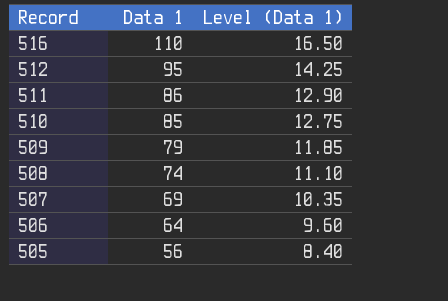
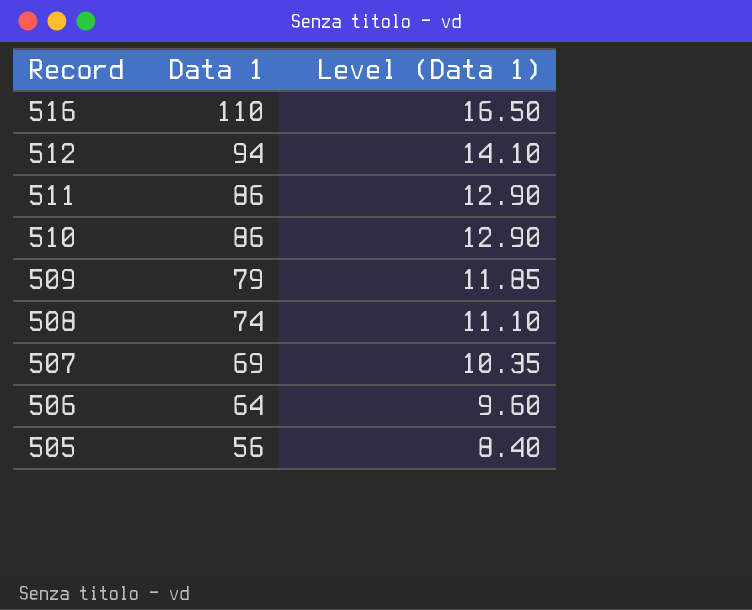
512 | Data 1: 95 -> 94
512 | Level (Data 1): 14.25 -> 14.10
510 | Data 1: 85 -> 86
510 | Level (Data 1): 12.75 -> 12.90

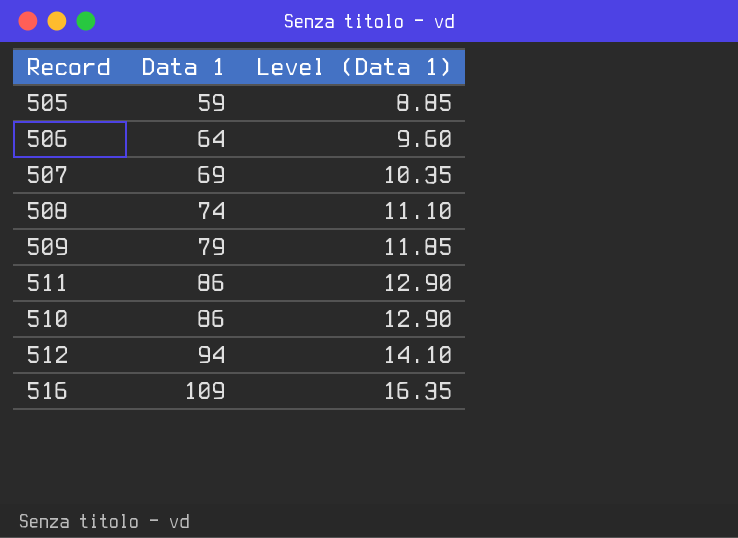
row order: Record descending -> Data 1 ascending
505 | Data 1: 56 -> 59
505 | Level (Data 1): 8.40 -> 8.85
516 | Data 1: 110 -> 109
516 | Level (Data 1): 16.50 -> 16.35

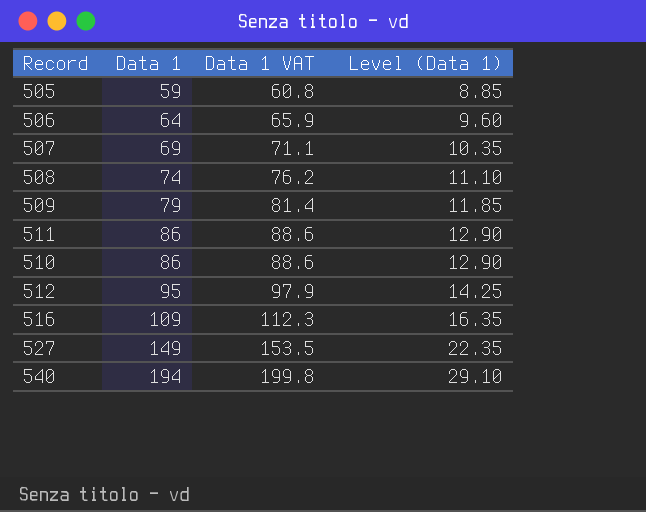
column Data 1 VAT | formula: none -> [Data 1] * 1.03
512 | Data 1: 94 -> 95
512 | Level (Data 1): 14.10 -> 14.25
row 527: none -> 149 | 153.5 | 22.35
row 540: none -> 194 | 199.8 | 29.10

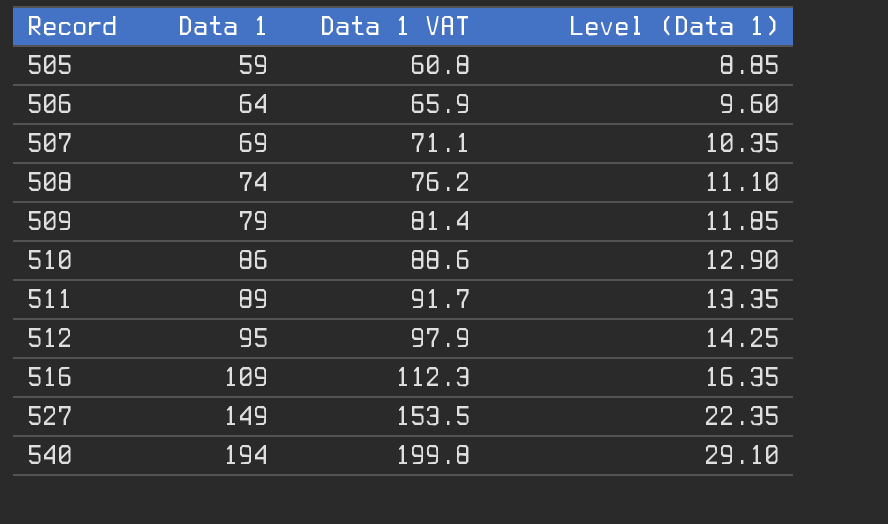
row order: Data 1 ascending -> Record ascending
511 | Data 1: 86 -> 89
511 | Data 1 VAT: 88.6 -> 91.7
511 | Level (Data 1): 12.90 -> 13.35

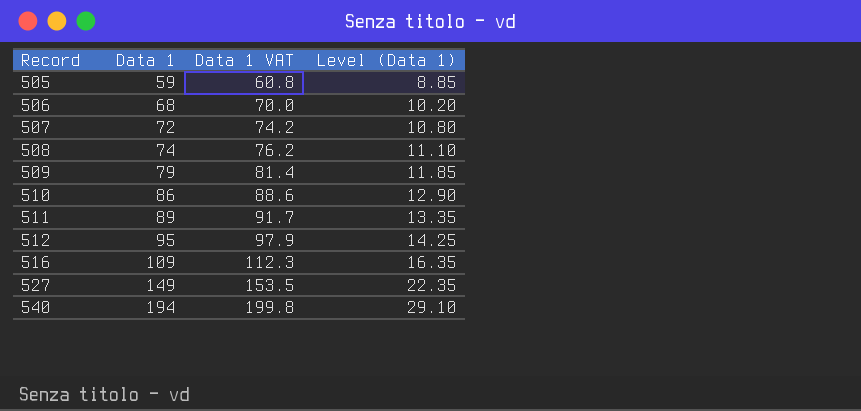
506 | Data 1: 64 -> 68
506 | Data 1 VAT: 65.9 -> 70.0
506 | Level (Data 1): 9.60 -> 10.20
507 | Data 1: 69 -> 72
507 | Data 1 VAT: 71.1 -> 74.2
507 | Level (Data 1): 10.35 -> 10.80

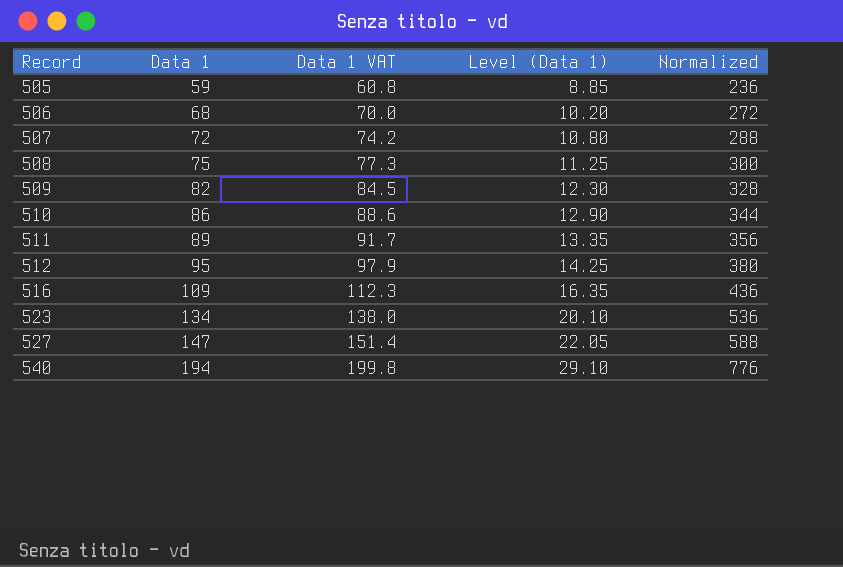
column Normalized | formula: none -> [Data 1] * 4
508 | Data 1: 74 -> 75
508 | Data 1 VAT: 76.2 -> 77.3
508 | Level (Data 1): 11.10 -> 11.25
509 | Data 1: 79 -> 82
509 | Data 1 VAT: 81.4 -> 84.5
509 | Level (Data 1): 11.85 -> 12.30
row 523: none -> 134 | 138.0 | 20.10 | 536
527 | Data 1: 149 -> 147
527 | Data 1 VAT: 153.5 -> 151.4
527 | Level (Data 1): 22.35 -> 22.05

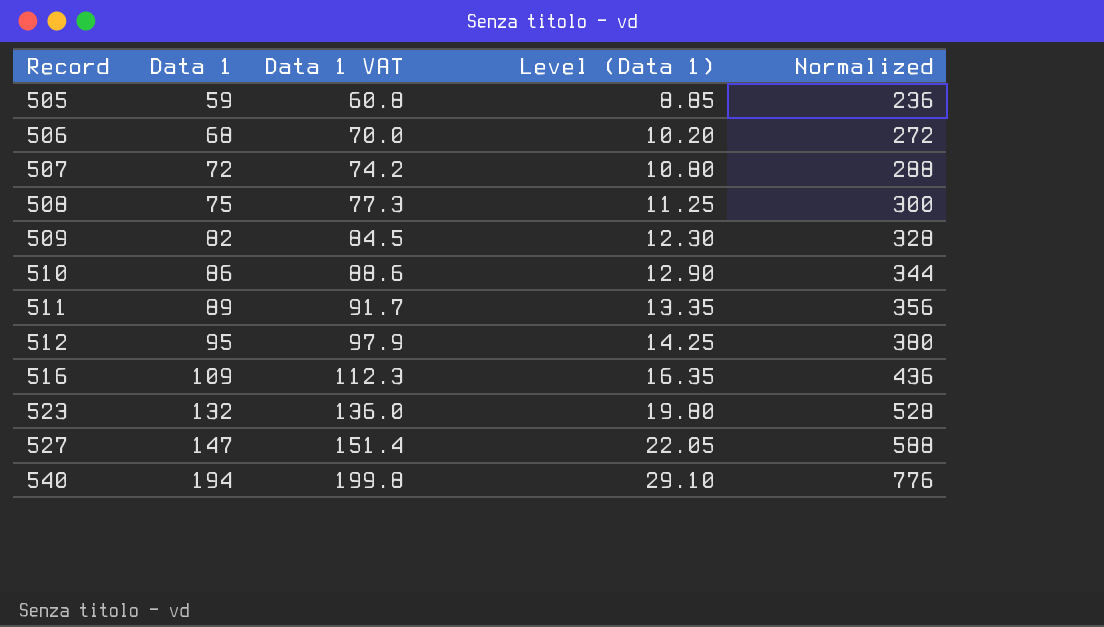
523 | Data 1: 134 -> 132
523 | Data 1 VAT: 138.0 -> 136.0
523 | Level (Data 1): 20.10 -> 19.80
523 | Normalized: 536 -> 528

